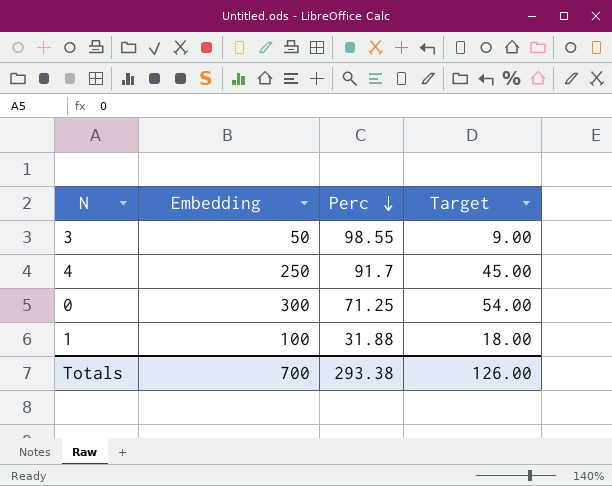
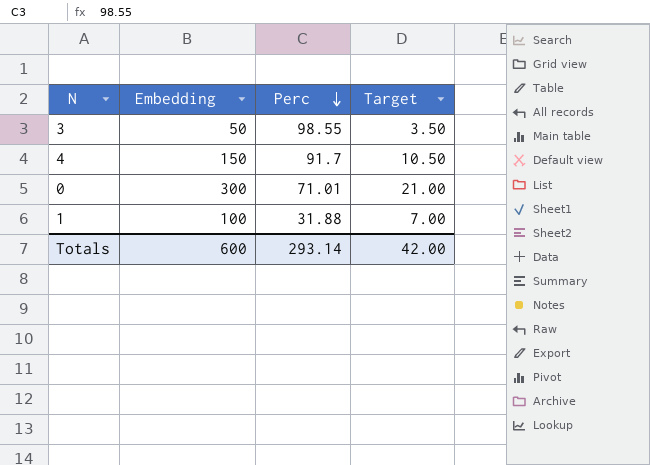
column Target | formula: [Embedding] * 0.18 -> [Embedding] * 0.07
4 | Embedding: 250 -> 150
0 | Perc: 71.25 -> 71.01
Totals | Embedding: 700 -> 600
Totals | Perc: 293.38 -> 293.14
Totals | Target: 126.00 -> 42.00

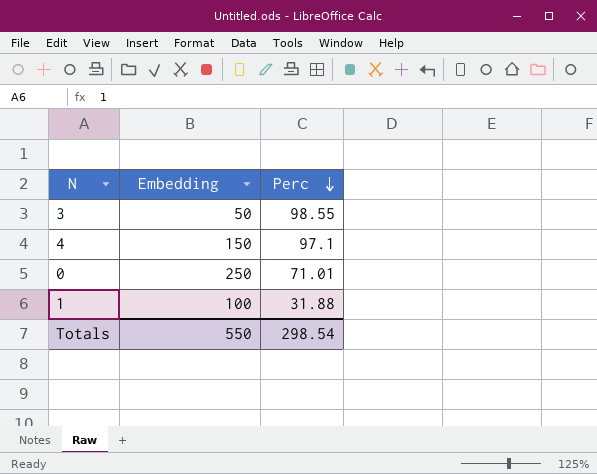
column Target | formula: [Embedding] * 0.07 -> none
4 | Perc: 91.7 -> 97.1
0 | Embedding: 300 -> 250
Totals | Embedding: 600 -> 550
Totals | Perc: 293.14 -> 298.54

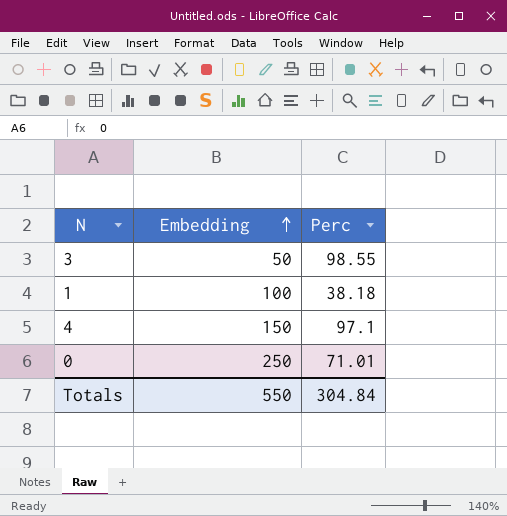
row order: Perc descending -> Embedding ascending
1 | Perc: 31.88 -> 38.18
Totals | Perc: 298.54 -> 304.84

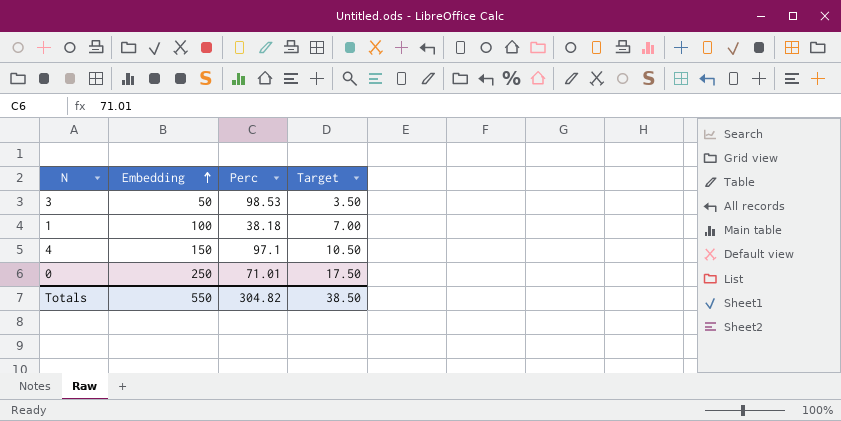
column Target | formula: none -> [Embedding] * 0.07
3 | Perc: 98.55 -> 98.53
Totals | Perc: 304.84 -> 304.82

